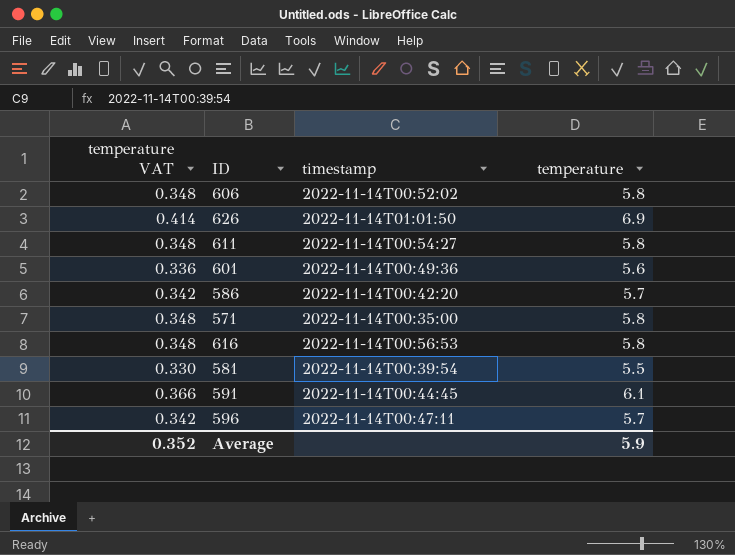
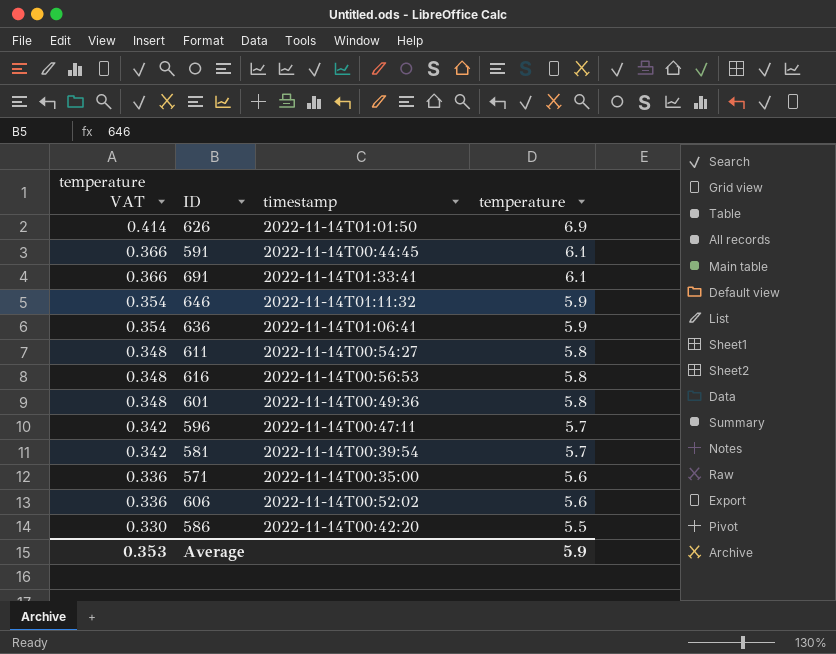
row order: none -> temperature VAT descending
row 691: none -> 0.366 | 2022-11-14T01:33:41 | 6.1
row 646: none -> 0.354 | 2022-11-14T01:11:32 | 5.9
row 636: none -> 0.354 | 2022-11-14T01:06:41 | 5.9
601 | temperature VAT: 0.336 -> 0.348
601 | temperature: 5.6 -> 5.8
581 | temperature VAT: 0.330 -> 0.342
581 | temperature: 5.5 -> 5.7
571 | temperature VAT: 0.348 -> 0.336
571 | temperature: 5.8 -> 5.6
606 | temperature VAT: 0.348 -> 0.336
606 | temperature: 5.8 -> 5.6
586 | temperature VAT: 0.342 -> 0.330
586 | temperature: 5.7 -> 5.5
Average | temperature VAT: 0.352 -> 0.353

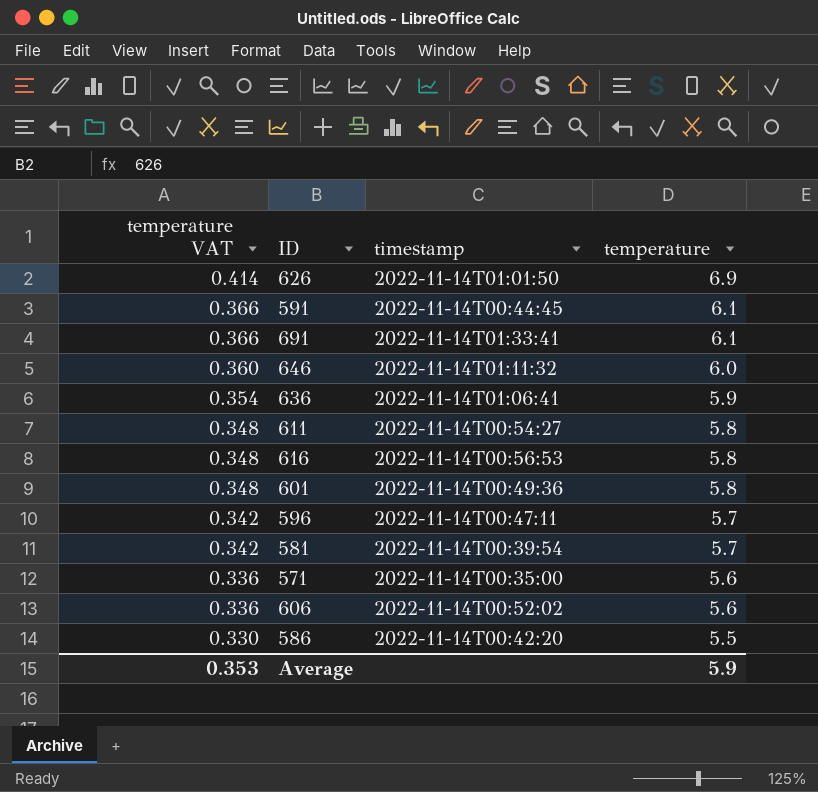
646 | temperature VAT: 0.354 -> 0.360
646 | temperature: 5.9 -> 6.0

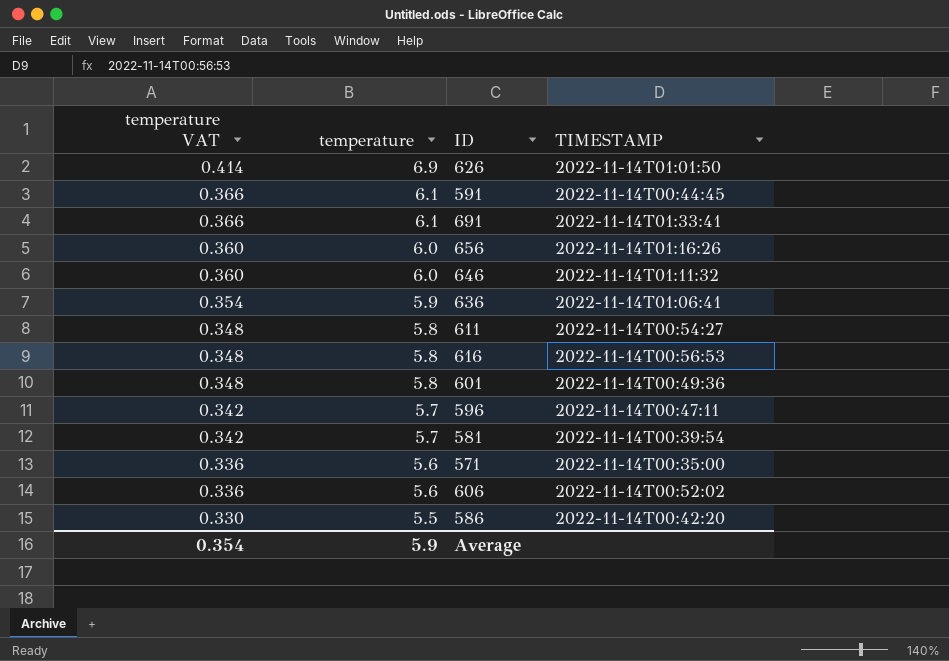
column temperature | position: 4 -> 2
column name: timestamp -> TIMESTAMP
row 656: none -> 0.360 | 6.0 | 2022-11-14T01:16:26
Average | temperature VAT: 0.353 -> 0.354

